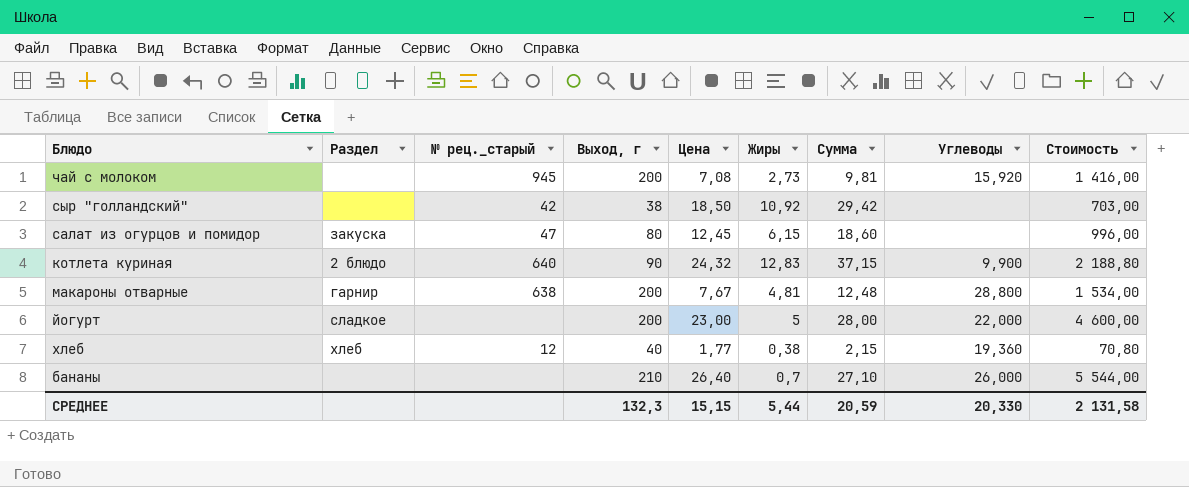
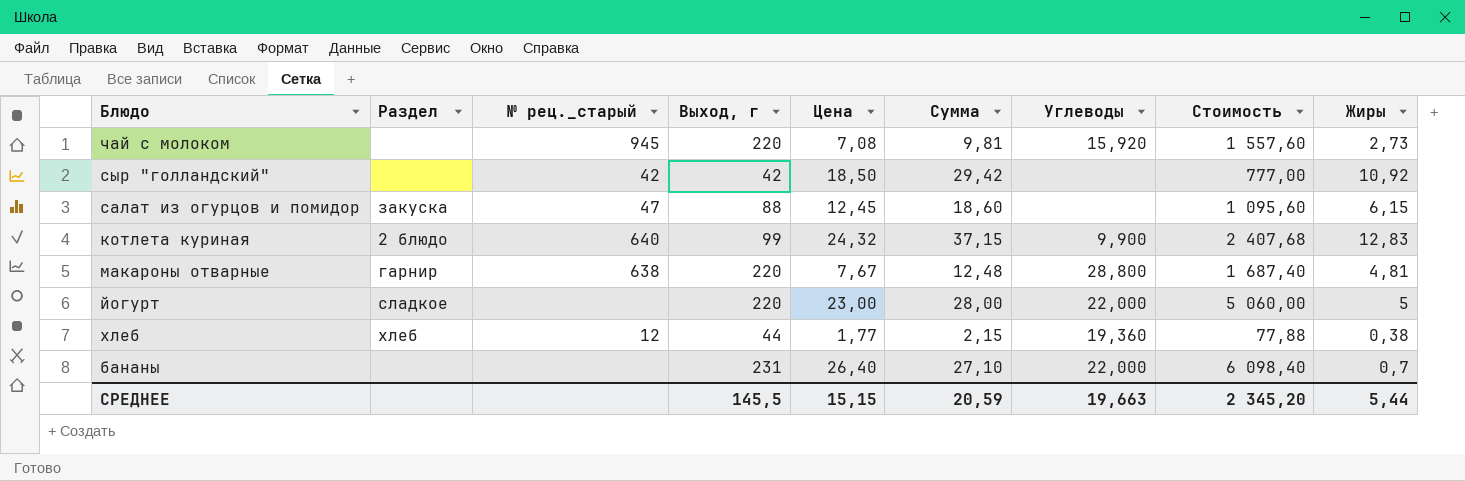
column Жиры | position: 6 -> 9
чай с молоком | Выход, г: 200 -> 220
чай с молоком | Стоимость: 1 416,00 -> 1 557,60
сыр "голландский" | Выход, г: 38 -> 42
сыр "голландский" | Стоимость: 703,00 -> 777,00
салат из огурцов и помидор | Выход, г: 80 -> 88
салат из огурцов и помидор | Стоимость: 996,00 -> 1 095,60
котлета куриная | Выход, г: 90 -> 99
котлета куриная | Стоимость: 2 188,80 -> 2 407,68
макароны отварные | Выход, г: 200 -> 220
макароны отварные | Стоимость: 1 534,00 -> 1 687,40
йогурт | Выход, г: 200 -> 220
йогурт | Стоимость: 4 600,00 -> 5 060,00
хлеб | Выход, г: 40 -> 44
хлеб | Стоимость: 70,80 -> 77,88
бананы | Выход, г: 210 -> 231
бананы | Углеводы: 26,000 -> 22,000
бананы | Стоимость: 5 544,00 -> 6 098,40
СРЕДНЕЕ | Выход, г: 132,3 -> 145,5
СРЕДНЕЕ | Углеводы: 20,330 -> 19,663
СРЕДНЕЕ | Стоимость: 2 131,58 -> 2 345,20

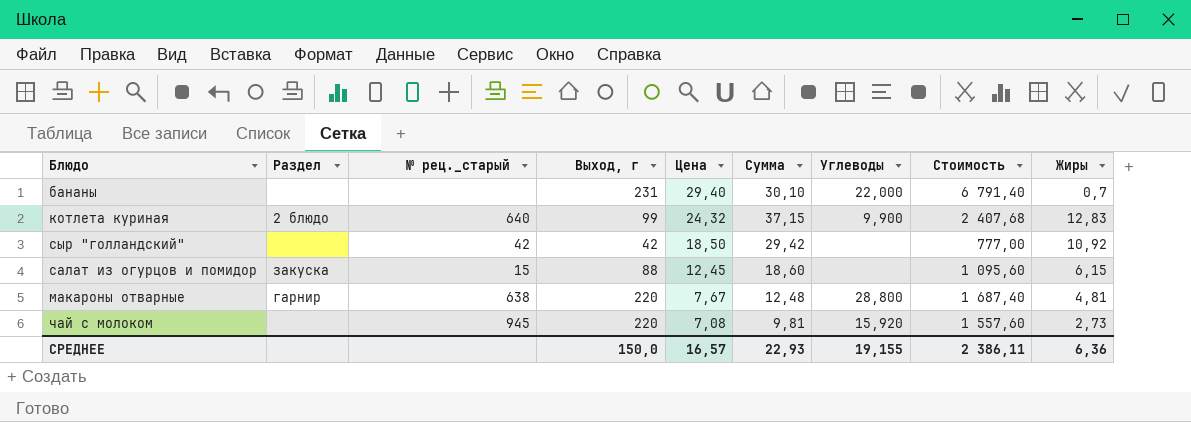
row order: none -> Цена descending
row йогурт: сладкое | none | 220 | 23,00 | 28,00 | 22,000 | 5 060,00 | 5 -> none
row хлеб: хлеб | 12 | 44 | 1,77 | 2,15 | 19,360 | 77,88 | 0,38 -> none
бананы | Цена: 26,40 -> 29,40
бананы | Сумма: 27,10 -> 30,10
бананы | Стоимость: 6 098,40 -> 6 791,40
салат из огурцов и помидор | № рец._старый: 47 -> 15
СРЕДНЕЕ | Выход, г: 145,5 -> 150,0
СРЕДНЕЕ | Цена: 15,15 -> 16,57
СРЕДНЕЕ | Сумма: 20,59 -> 22,93
СРЕДНЕЕ | Углеводы: 19,663 -> 19,155
СРЕДНЕЕ | Стоимость: 2 345,20 -> 2 386,11
СРЕДНЕЕ | Жиры: 5,44 -> 6,36

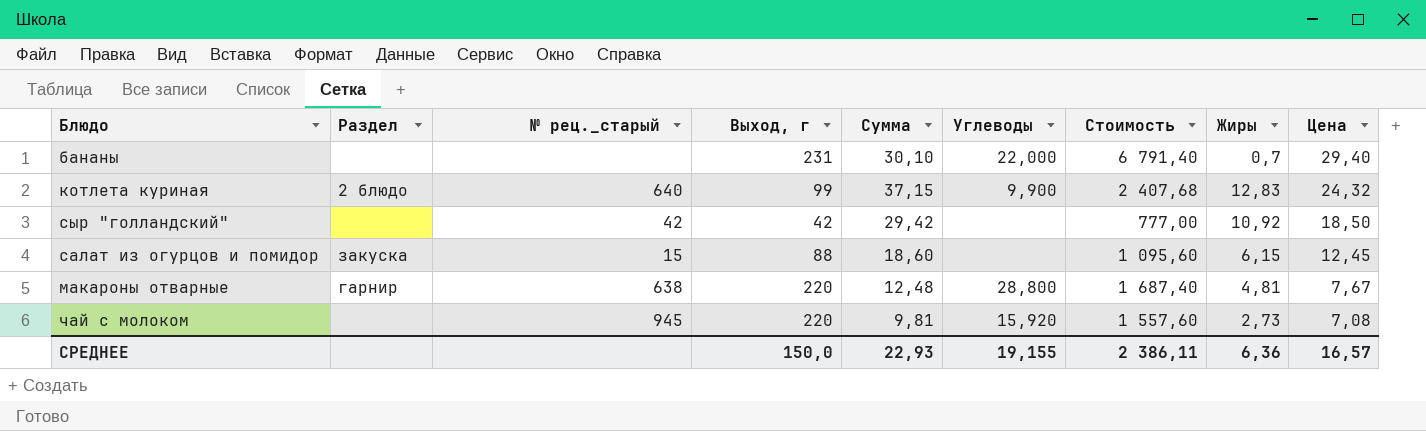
column Цена | position: 5 -> 9

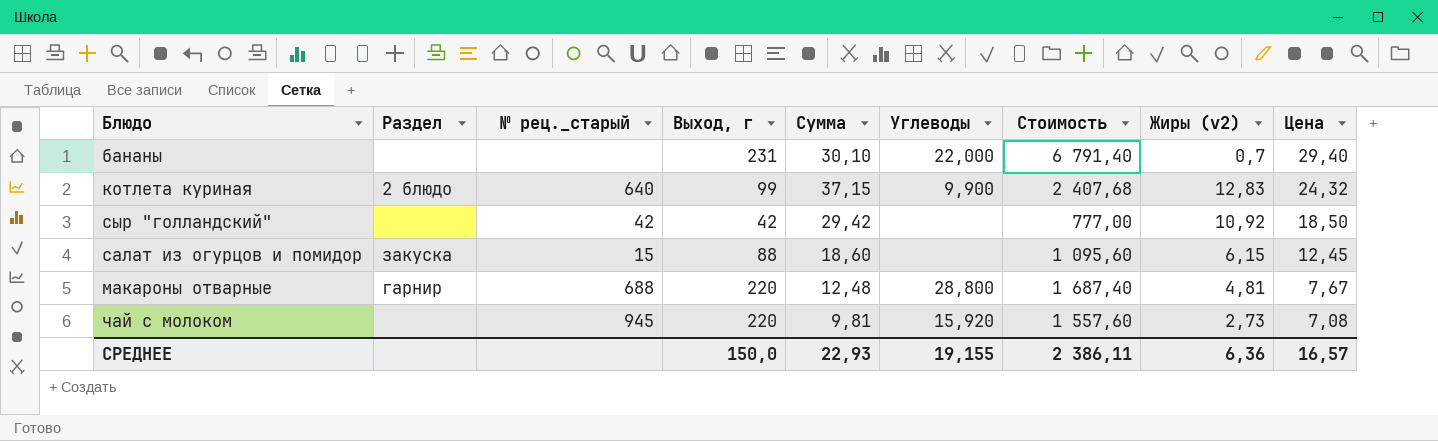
column name: Жиры -> Жиры (v2)
макароны отварные | № рец._старый: 638 -> 688

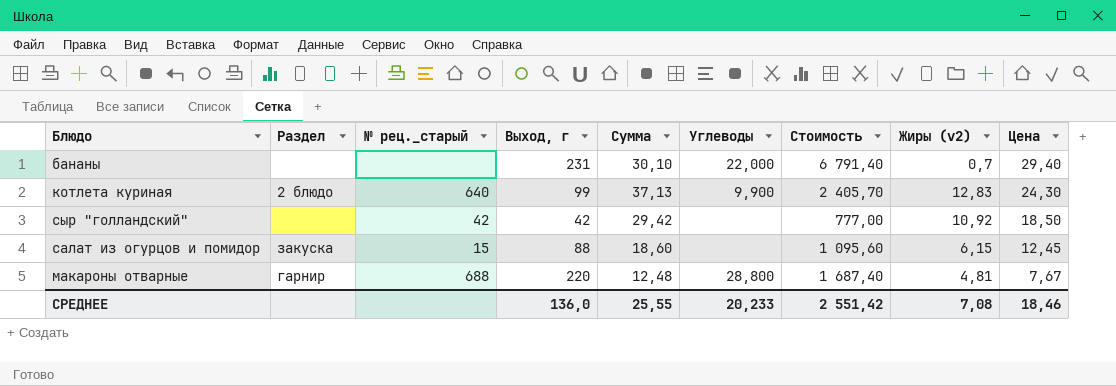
row чай с молоком: none | 945 | 220 | 9,81 | 15,920 | 1 557,60 | 2,73 | 7,08 -> none
котлета куриная | Сумма: 37,15 -> 37,13
котлета куриная | Стоимость: 2 407,68 -> 2 405,70
котлета куриная | Цена: 24,32 -> 24,30
СРЕДНЕЕ | Выход, г: 150,0 -> 136,0
СРЕДНЕЕ | Сумма: 22,93 -> 25,55
СРЕДНЕЕ | Углеводы: 19,155 -> 20,233
СРЕДНЕЕ | Стоимость: 2 386,11 -> 2 551,42
СРЕДНЕЕ | Жиры (v2): 6,36 -> 7,08
СРЕДНЕЕ | Цена: 16,57 -> 18,46

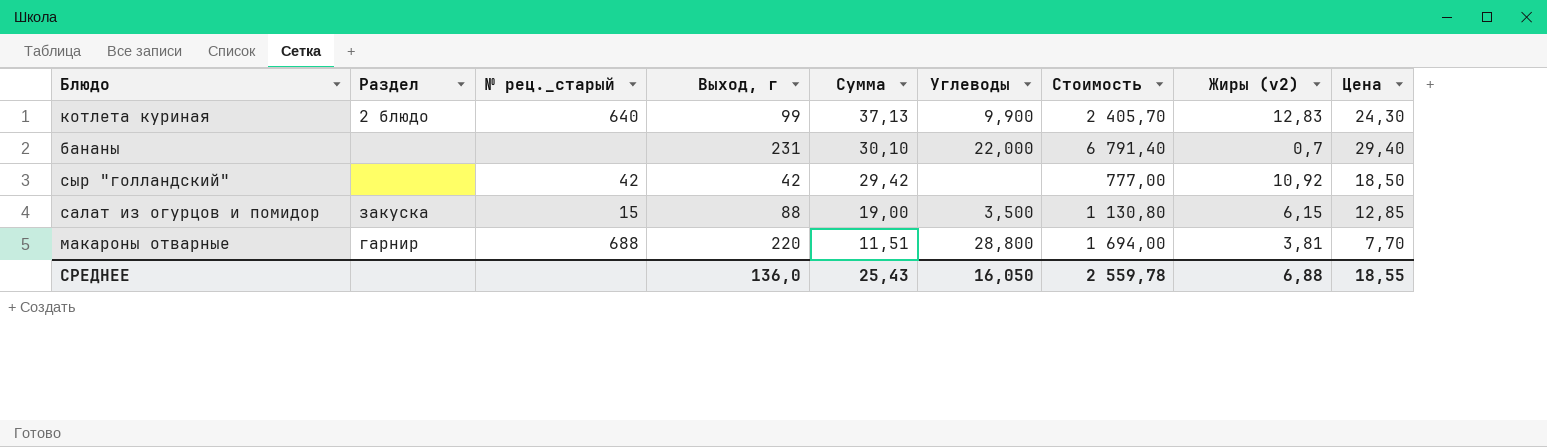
row order: Цена descending -> Сумма descending
салат из огурцов и помидор | Сумма: 18,60 -> 19,00
салат из огурцов и помидор | Углеводы: none -> 3,500
салат из огурцов и помидор | Стоимость: 1 095,60 -> 1 130,80
салат из огурцов и помидор | Цена: 12,45 -> 12,85
макароны отварные | Сумма: 12,48 -> 11,51
макароны отварные | Стоимость: 1 687,40 -> 1 694,00
макароны отварные | Жиры (v2): 4,81 -> 3,81
макароны отварные | Цена: 7,67 -> 7,70
СРЕДНЕЕ | Сумма: 25,55 -> 25,43
СРЕДНЕЕ | Углеводы: 20,233 -> 16,050
СРЕДНЕЕ | Стоимость: 2 551,42 -> 2 559,78
СРЕДНЕЕ | Жиры (v2): 7,08 -> 6,88
СРЕДНЕЕ | Цена: 18,46 -> 18,55

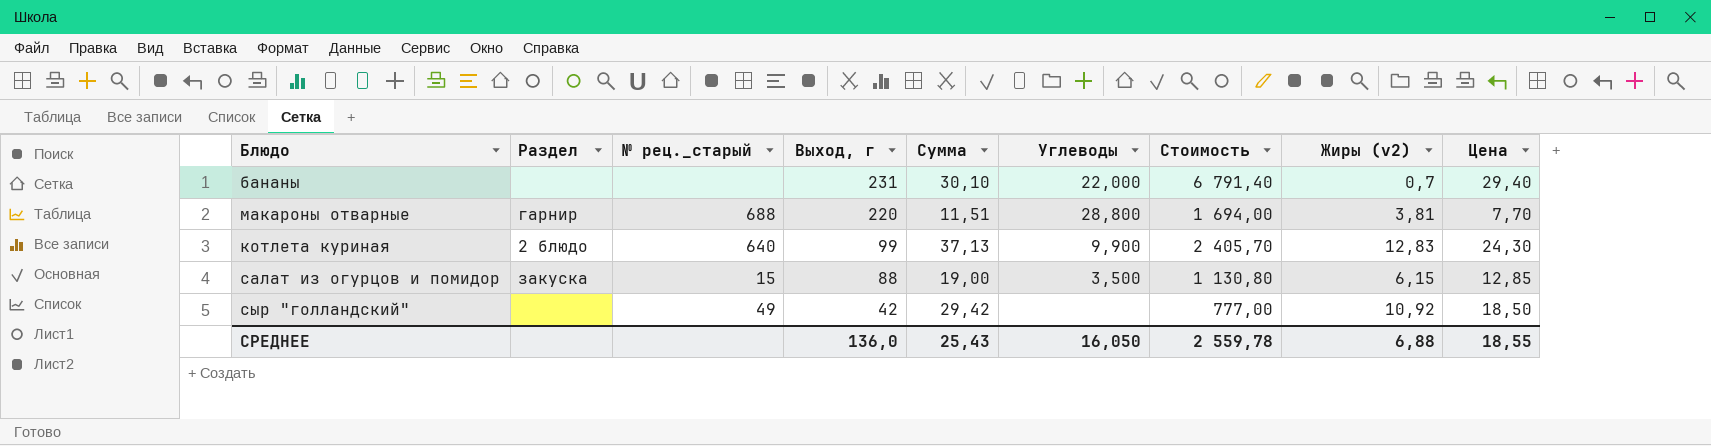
row order: Сумма descending -> Выход, г descending
сыр "голландский" | № рец._старый: 42 -> 49

